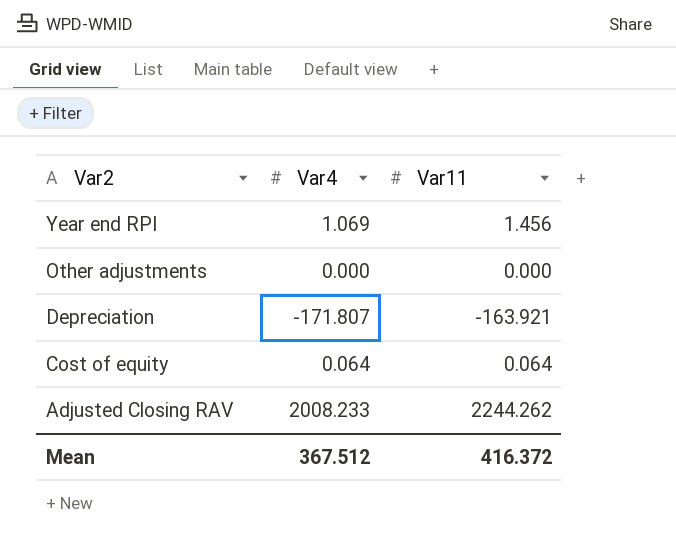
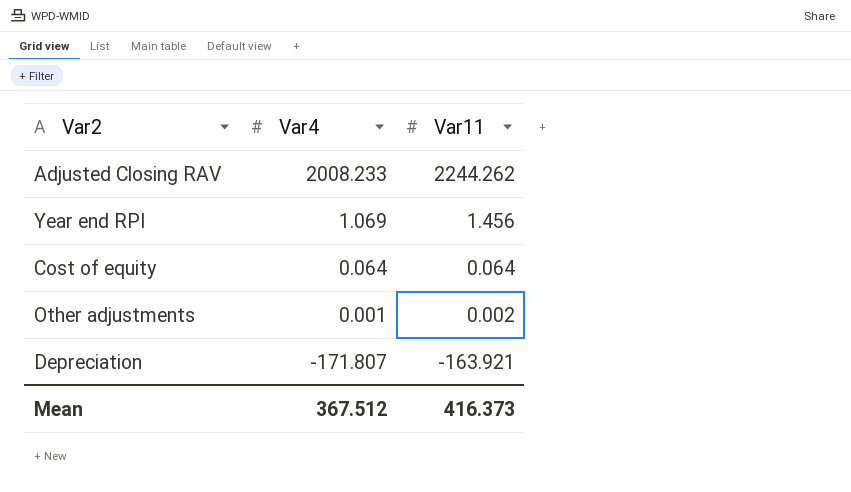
row order: Var2 descending -> Var4 descending
Other adjustments | Var4: 0.000 -> 0.001
Other adjustments | Var11: 0.000 -> 0.002
Mean | Var11: 416.372 -> 416.373

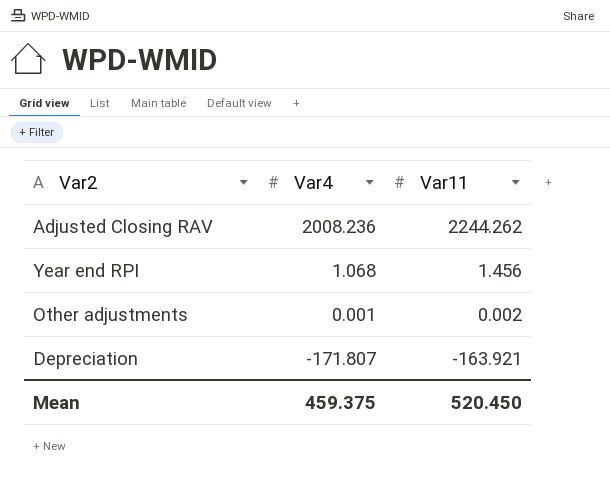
row Cost of equity: 0.064 | 0.064 -> none
Adjusted Closing RAV | Var4: 2008.233 -> 2008.236
Year end RPI | Var4: 1.069 -> 1.068
Mean | Var4: 367.512 -> 459.375
Mean | Var11: 416.373 -> 520.450

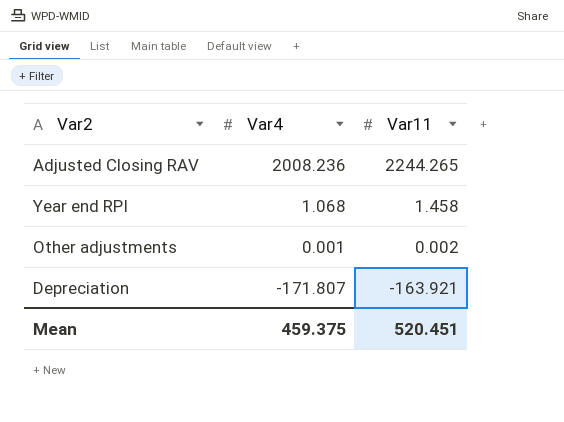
Adjusted Closing RAV | Var11: 2244.262 -> 2244.265
Year end RPI | Var11: 1.456 -> 1.458
Mean | Var11: 520.450 -> 520.451

